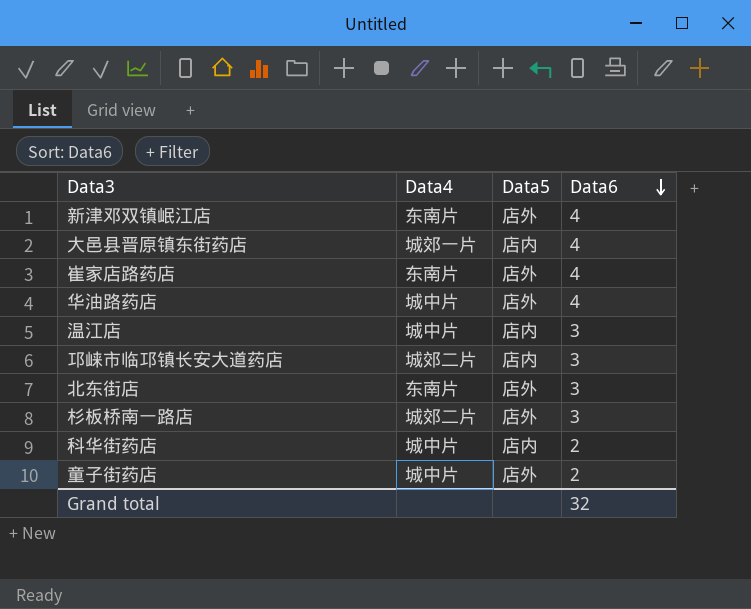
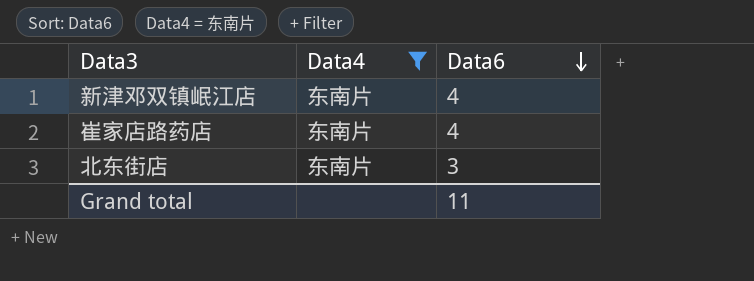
filter: none -> Data4 = 东南片
column Data5 | position: 3 -> none
Grand total | Data6: 32 -> 11

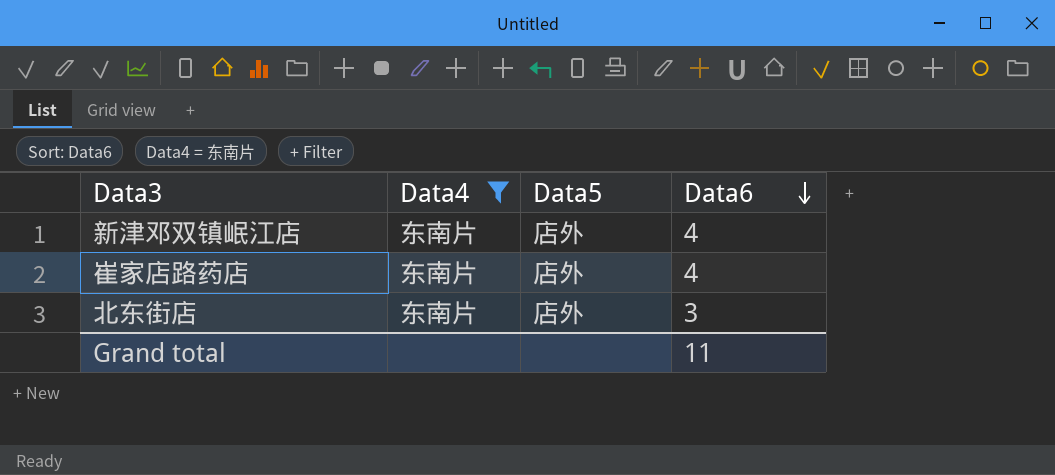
column Data5 | position: none -> 3

